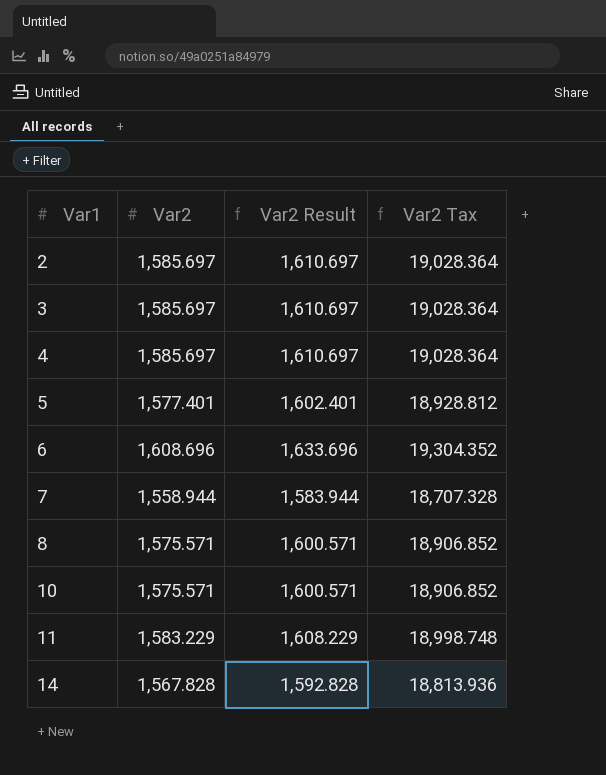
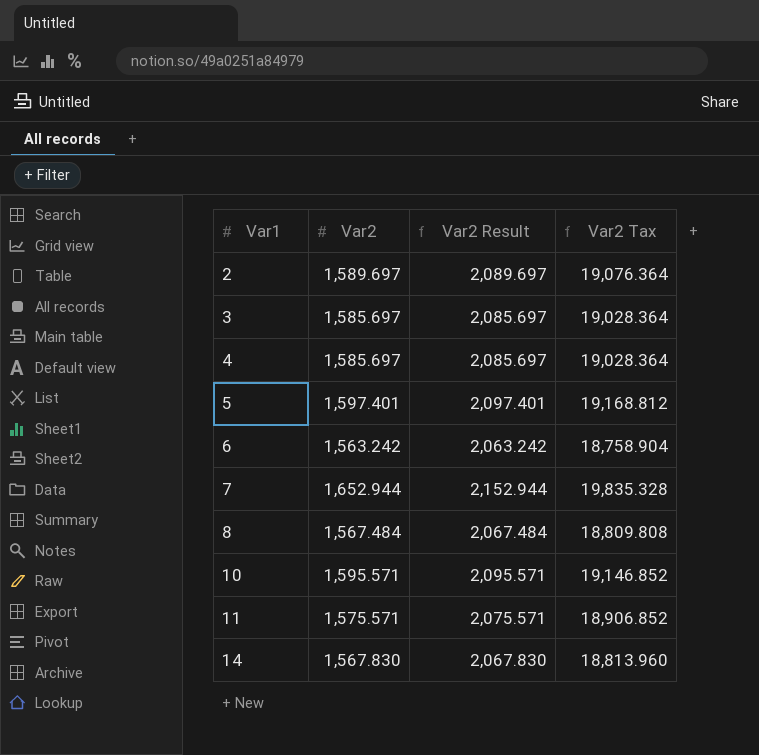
column Var2 Result | formula: [Var2] + 25 -> [Var2] + 500
2 | Var2: 1,585.697 -> 1,589.697
2 | Var2 Tax: 19,028.364 -> 19,076.364
5 | Var2: 1,577.401 -> 1,597.401
5 | Var2 Tax: 18,928.812 -> 19,168.812
6 | Var2: 1,608.696 -> 1,563.242
6 | Var2 Tax: 19,304.352 -> 18,758.904
7 | Var2: 1,558.944 -> 1,652.944
7 | Var2 Tax: 18,707.328 -> 19,835.328
8 | Var2: 1,575.571 -> 1,567.484
8 | Var2 Tax: 18,906.852 -> 18,809.808
10 | Var2: 1,575.571 -> 1,595.571
10 | Var2 Tax: 18,906.852 -> 19,146.852
11 | Var2: 1,583.229 -> 1,575.571
11 | Var2 Tax: 18,998.748 -> 18,906.852
14 | Var2: 1,567.828 -> 1,567.830
14 | Var2 Tax: 18,813.936 -> 18,813.960

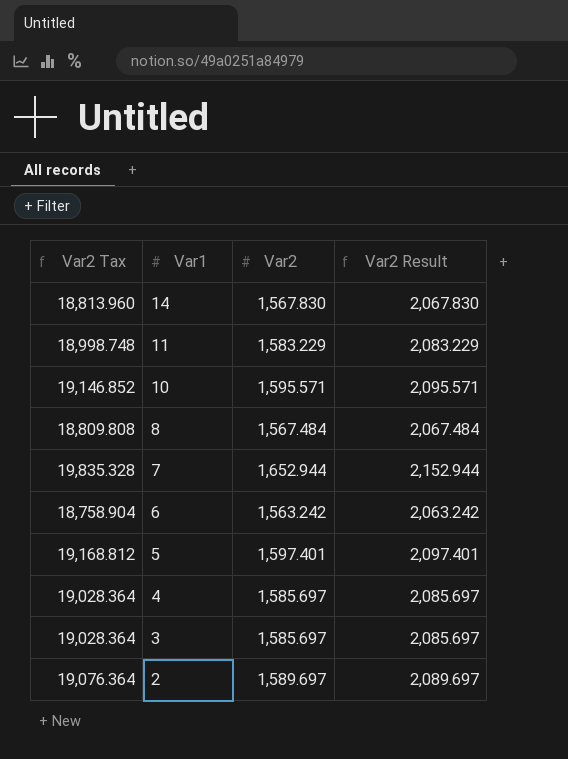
row order: Var1 ascending -> Var1 descending
column Var2 Tax | position: 4 -> 1
11 | Var2 Tax: 18,906.852 -> 18,998.748
11 | Var2: 1,575.571 -> 1,583.229
11 | Var2 Result: 2,075.571 -> 2,083.229

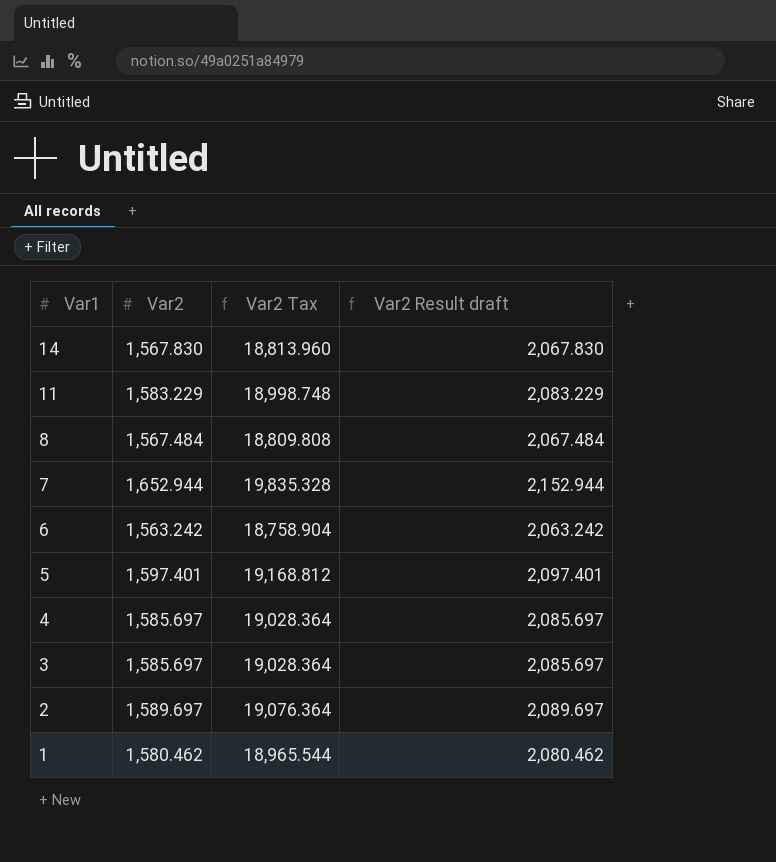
column Var2 Tax | position: 1 -> 3
column name: Var2 Result -> Var2 Result draft
row 10: 19,146.852 | 1,595.571 | 2,095.571 -> none
row 1: none -> 1,580.462 | 18,965.544 | 2,080.462

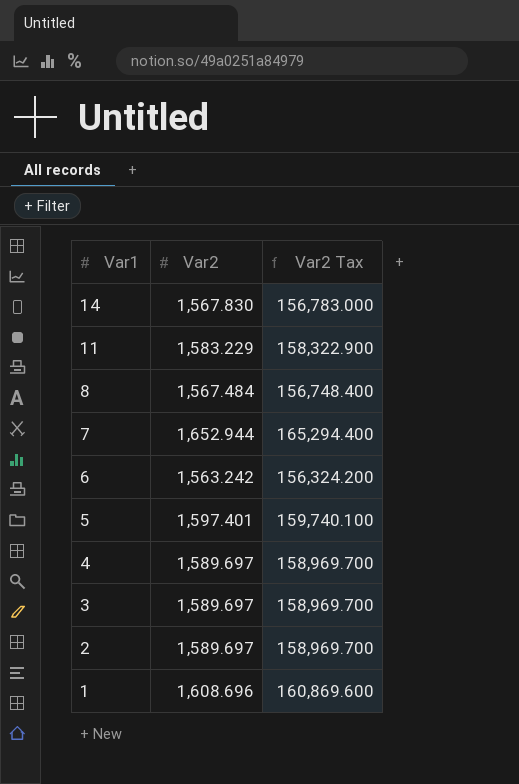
column Var2 Result draft | formula: [Var2] + 500 -> none
column Var2 Tax | formula: [Var2] * 12 -> [Var2] * 100
4 | Var2: 1,585.697 -> 1,589.697
3 | Var2: 1,585.697 -> 1,589.697
1 | Var2: 1,580.462 -> 1,608.696

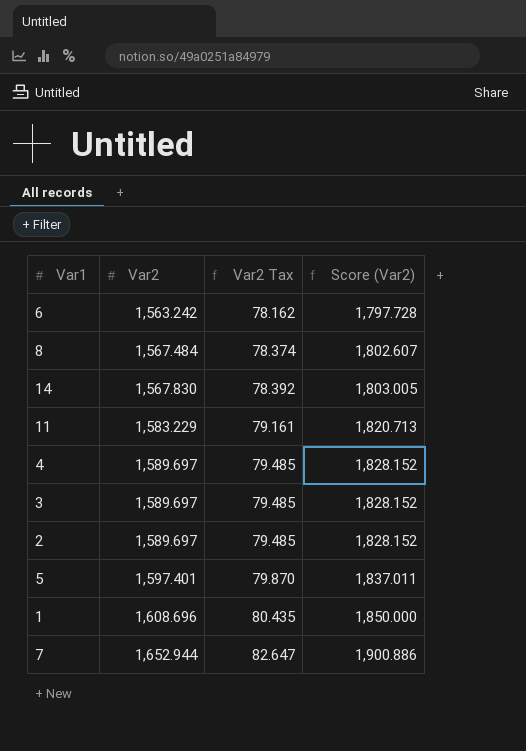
row order: Var1 descending -> Var2 ascending
column Var2 Tax | formula: [Var2] * 100 -> [Var2] * 0.05
column Score (Var2) | formula: none -> [Var2] * 1.15

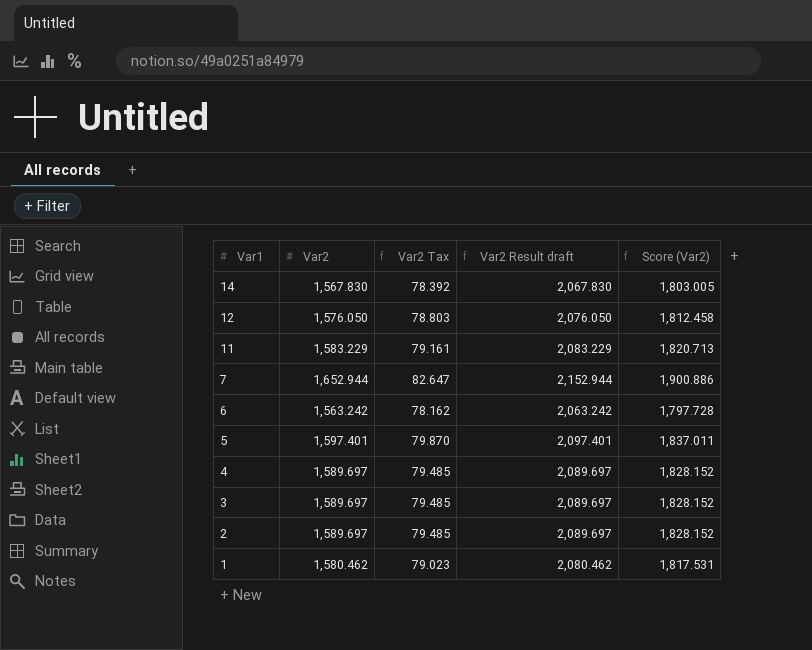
row order: Var2 ascending -> Var1 descending
column Var2 Result draft | formula: none -> [Var2] + 500
row 8: 1,567.484 | 78.374 | 1,802.607 -> none
row 12: none -> 1,576.050 | 78.803 | 2,076.050 | 1,812.458
1 | Var2: 1,608.696 -> 1,580.462
1 | Var2 Tax: 80.435 -> 79.023
1 | Score (Var2): 1,850.000 -> 1,817.531

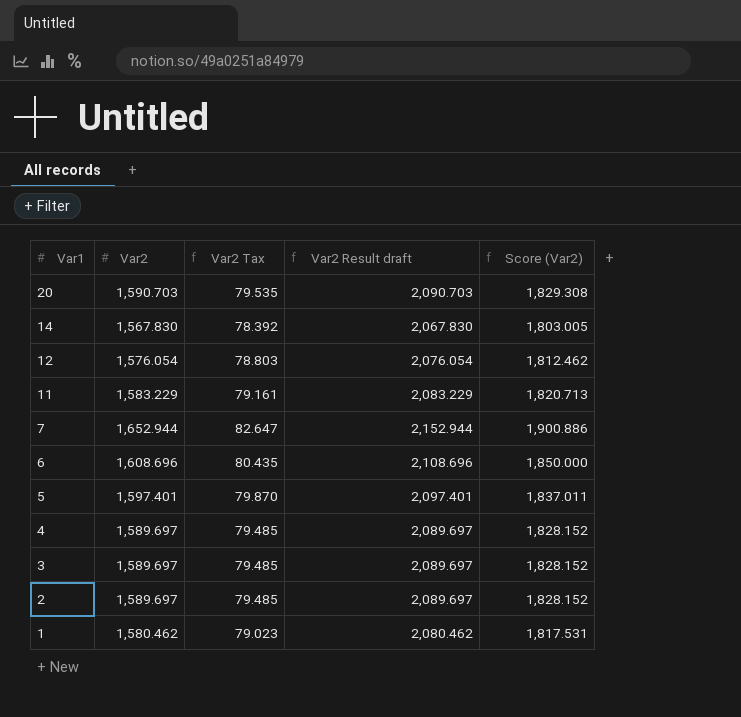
row 20: none -> 1,590.703 | 79.535 | 2,090.703 | 1,829.308
12 | Var2: 1,576.050 -> 1,576.054
12 | Var2 Result draft: 2,076.050 -> 2,076.054
12 | Score (Var2): 1,812.458 -> 1,812.462
6 | Var2: 1,563.242 -> 1,608.696
6 | Var2 Tax: 78.162 -> 80.435
6 | Var2 Result draft: 2,063.242 -> 2,108.696
6 | Score (Var2): 1,797.728 -> 1,850.000

